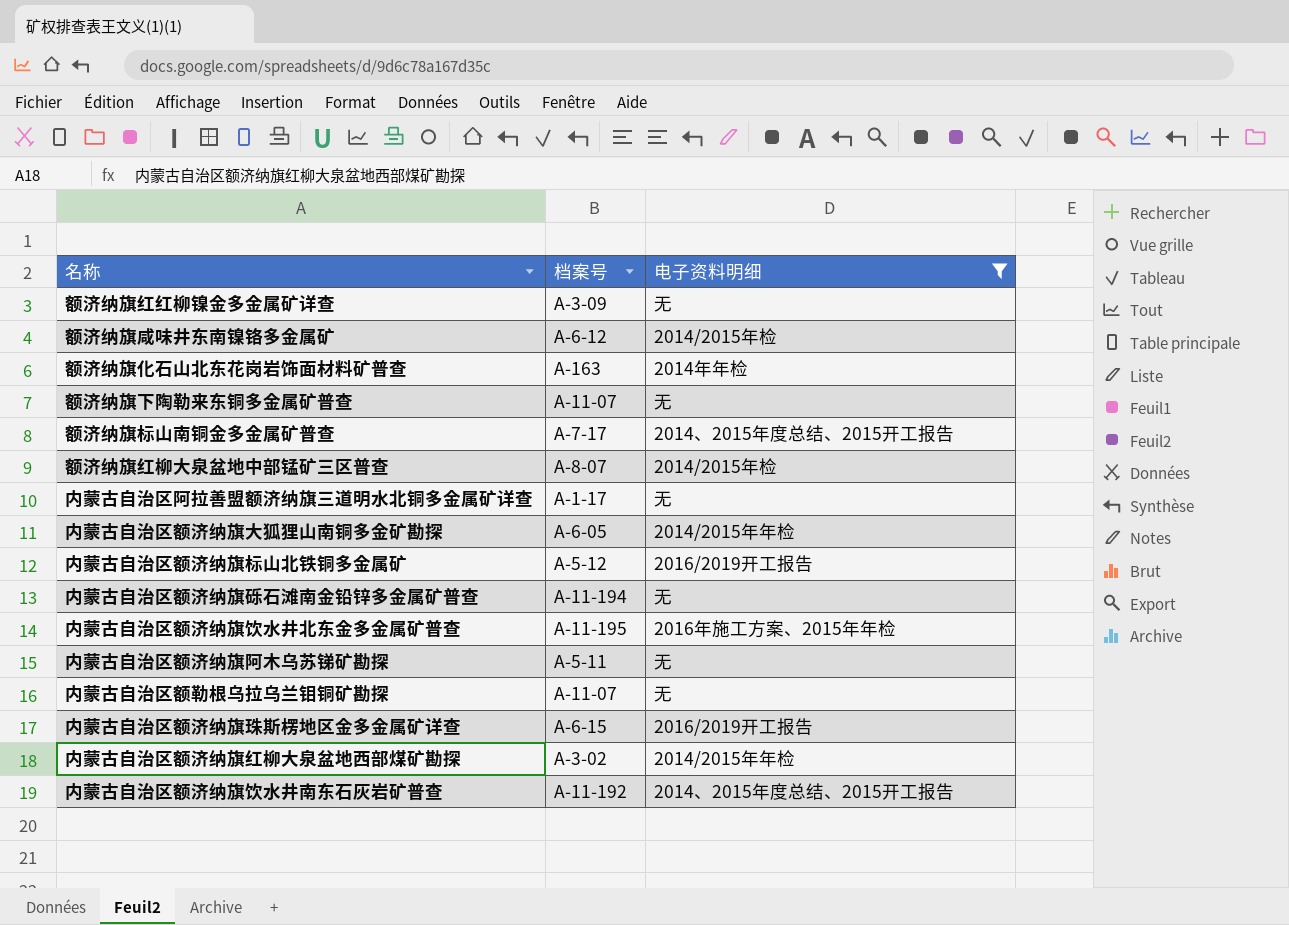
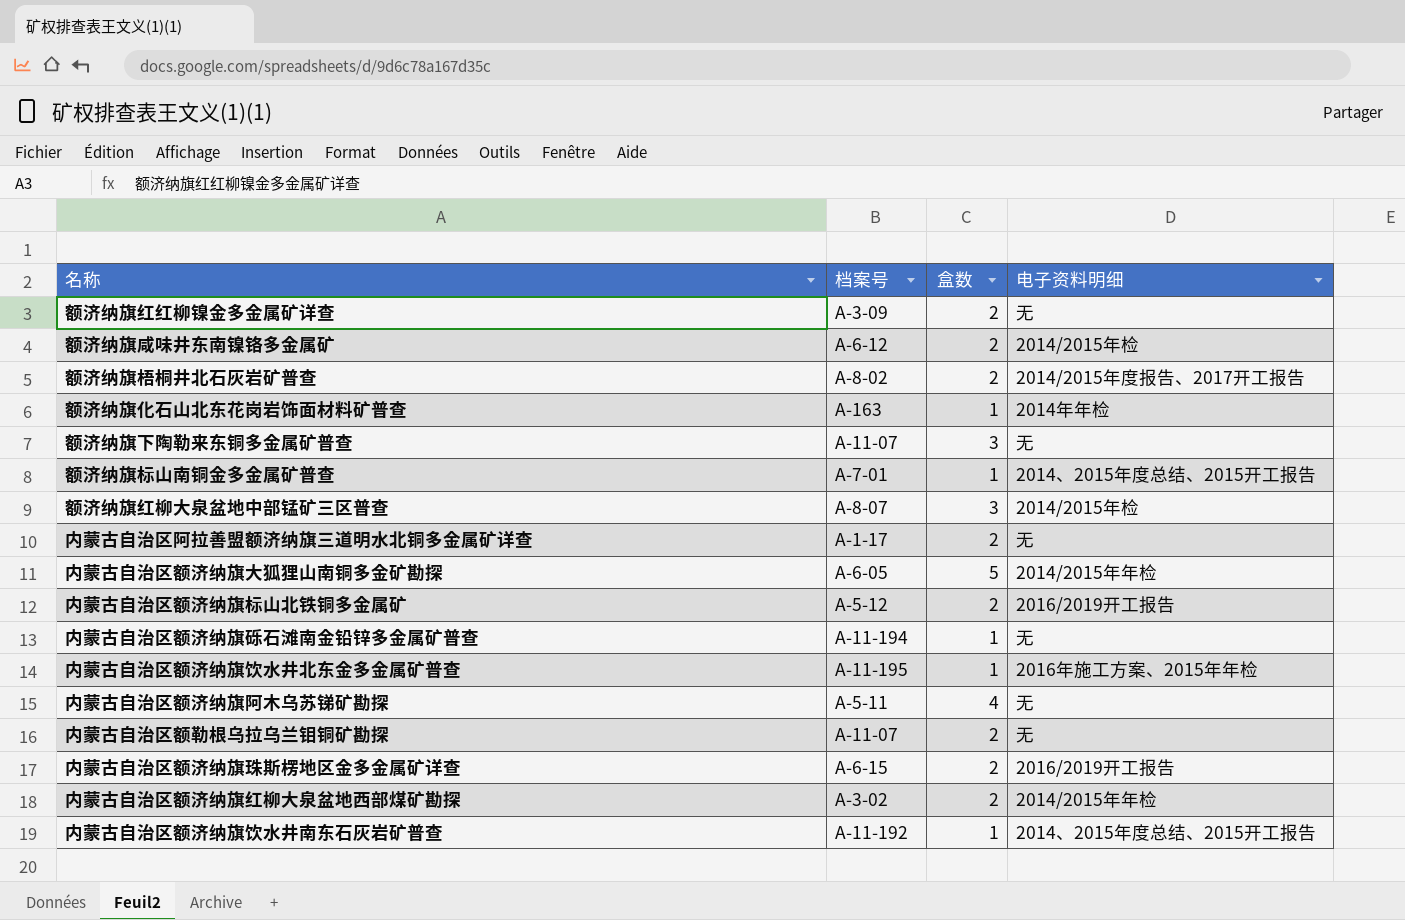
filter: 电子资料明细 != 2014/2015年度报告、2017开工报告 -> none
column 盒数 | position: none -> 3
额济纳旗标山南铜金多金属矿普查 | 档案号: A-7-17 -> A-7-01

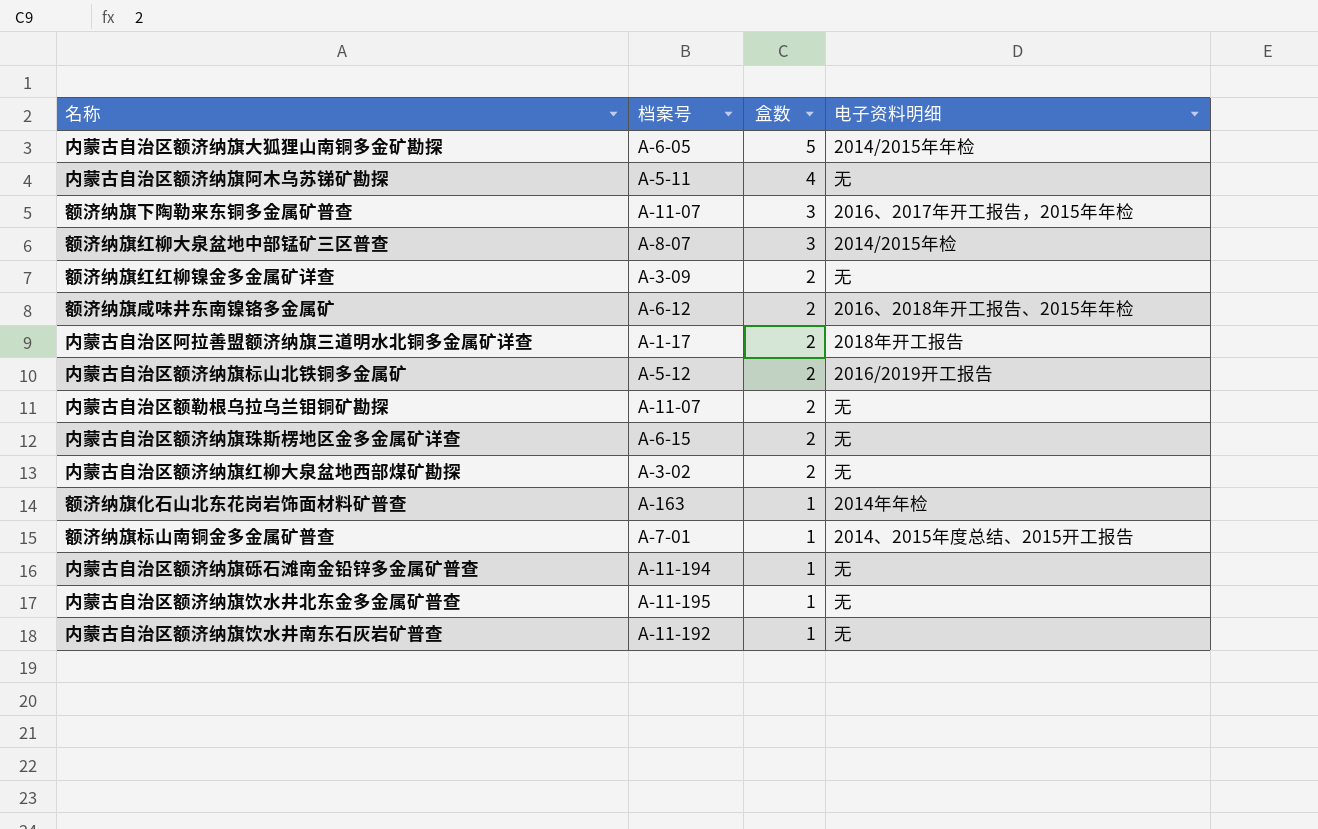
row order: none -> 盒数 descending
row 额济纳旗梧桐井北石灰岩矿普查: A-8-02 | 2 | 2014/2015年度报告、2017开工报告 -> none
额济纳旗下陶勒来东铜多金属矿普查 | 电子资料明细: 无 -> 2016、2017年开工报告，2015年年检
额济纳旗咸味井东南镍铬多金属矿 | 电子资料明细: 2014/2015年检 -> 2016、2018年开工报告、2015年年检
内蒙古自治区阿拉善盟额济纳旗三道明水北铜多金属矿详查 | 电子资料明细: 无 -> 2018年开工报告
内蒙古自治区额济纳旗珠斯楞地区金多金属矿详查 | 电子资料明细: 2016/2019开工报告 -> 无
内蒙古自治区额济纳旗红柳大泉盆地西部煤矿勘探 | 电子资料明细: 2014/2015年年检 -> 无
内蒙古自治区额济纳旗饮水井北东金多金属矿普查 | 电子资料明细: 2016年施工方案、2015年年检 -> 无
内蒙古自治区额济纳旗饮水井南东石灰岩矿普查 | 电子资料明细: 2014、2015年度总结、2015开工报告 -> 无

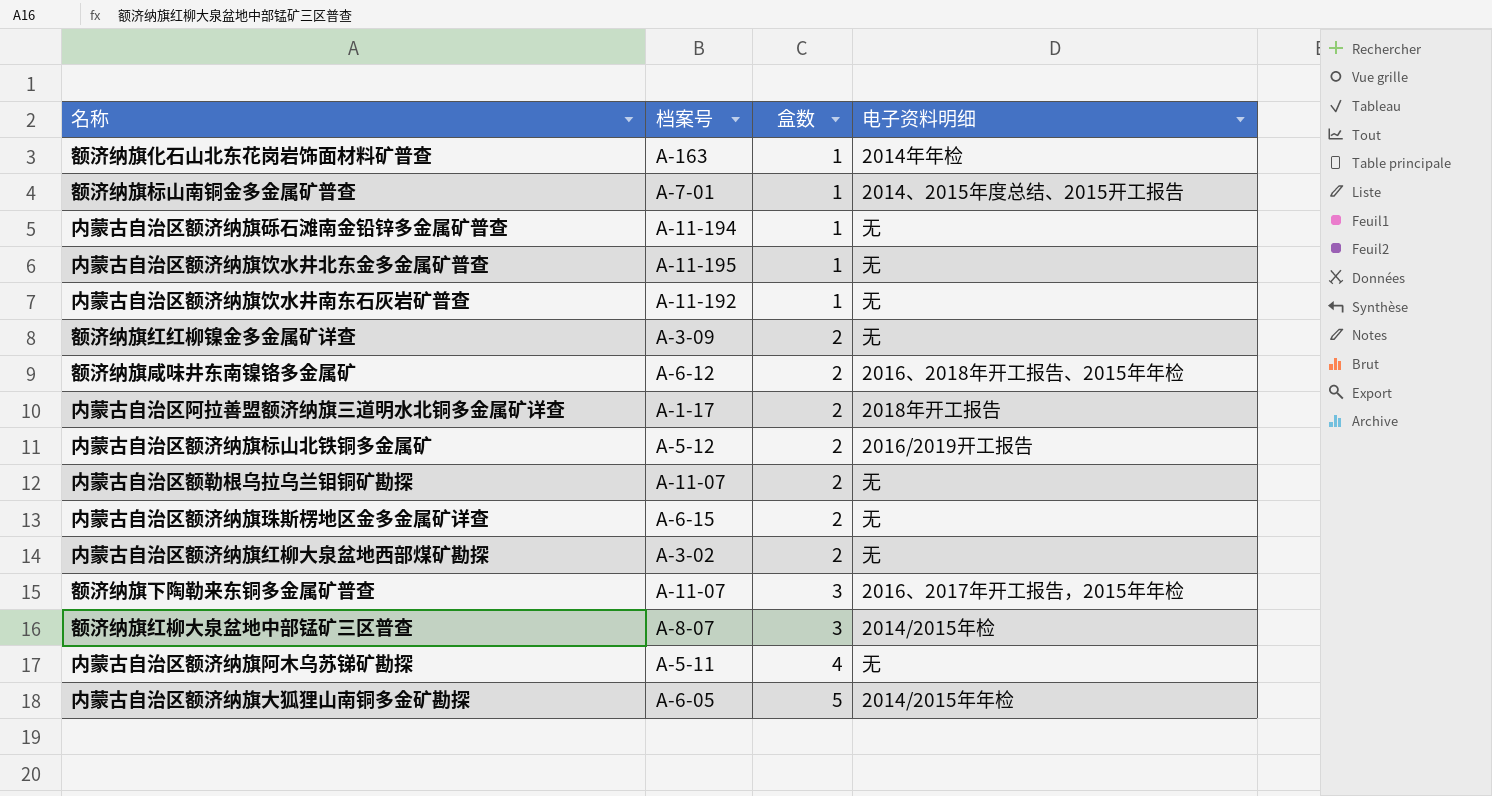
row order: 盒数 descending -> 盒数 ascending

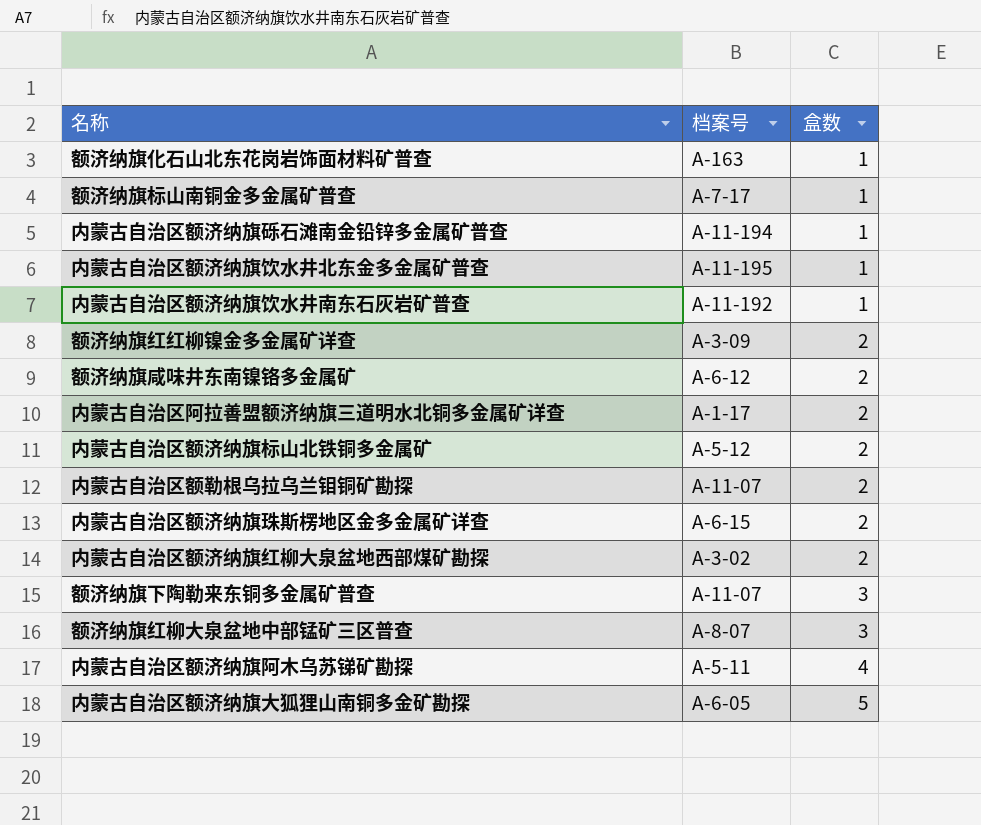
column 电子资料明细 | position: 4 -> none
额济纳旗标山南铜金多金属矿普查 | 档案号: A-7-01 -> A-7-17

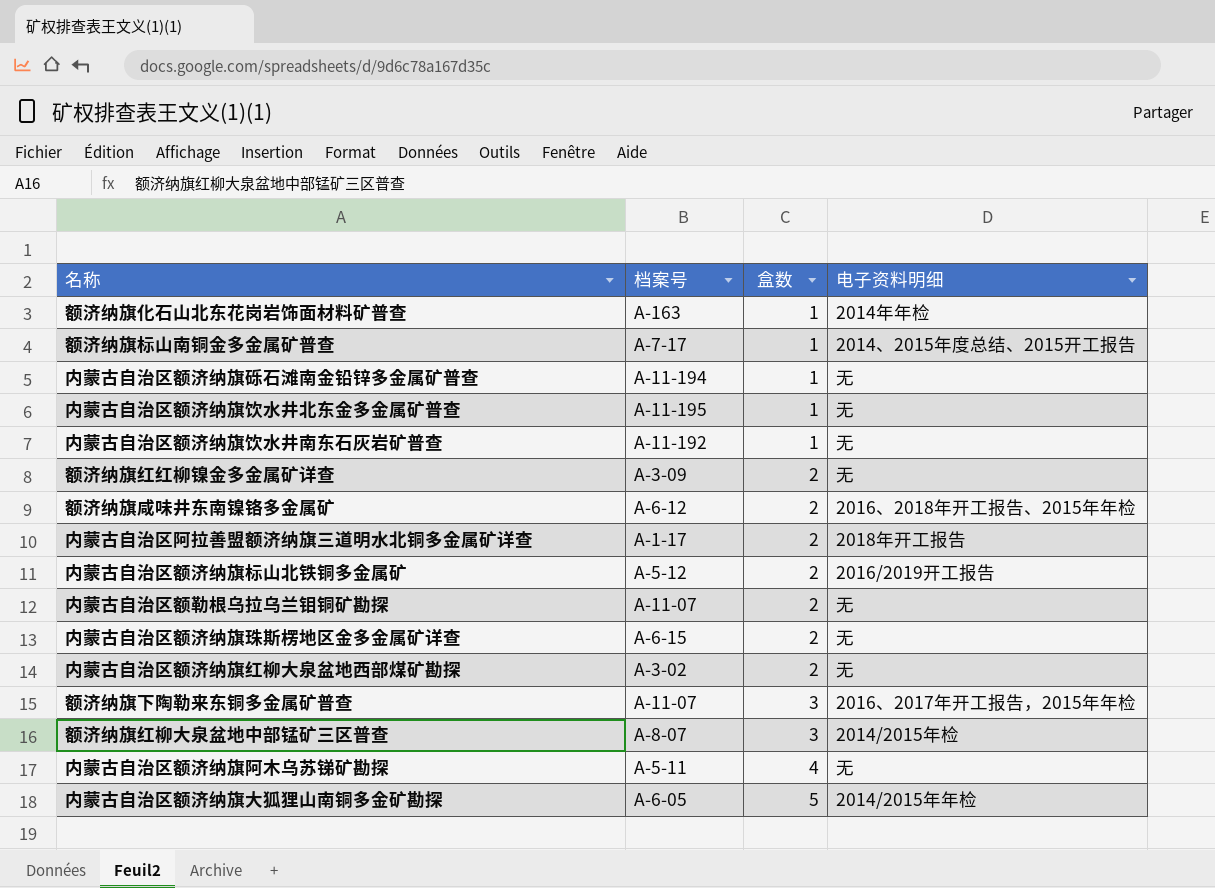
column 电子资料明细 | position: none -> 4

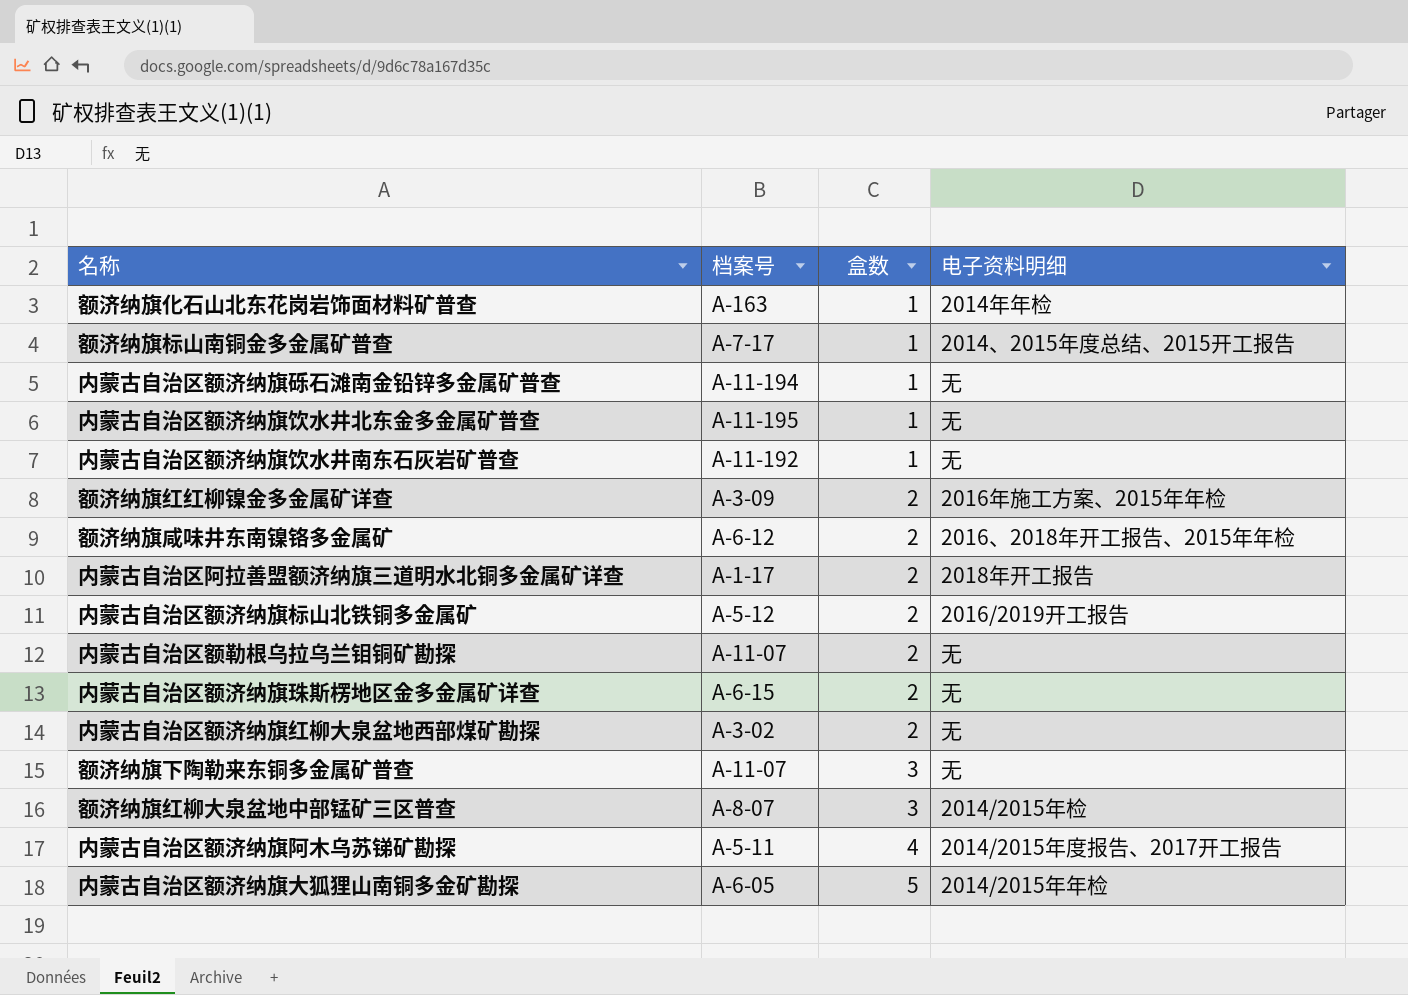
额济纳旗红红柳镍金多金属矿详查 | 电子资料明细: 无 -> 2016年施工方案、2015年年检
额济纳旗下陶勒来东铜多金属矿普查 | 电子资料明细: 2016、2017年开工报告，2015年年检 -> 无
内蒙古自治区额济纳旗阿木乌苏锑矿勘探 | 电子资料明细: 无 -> 2014/2015年度报告、2017开工报告

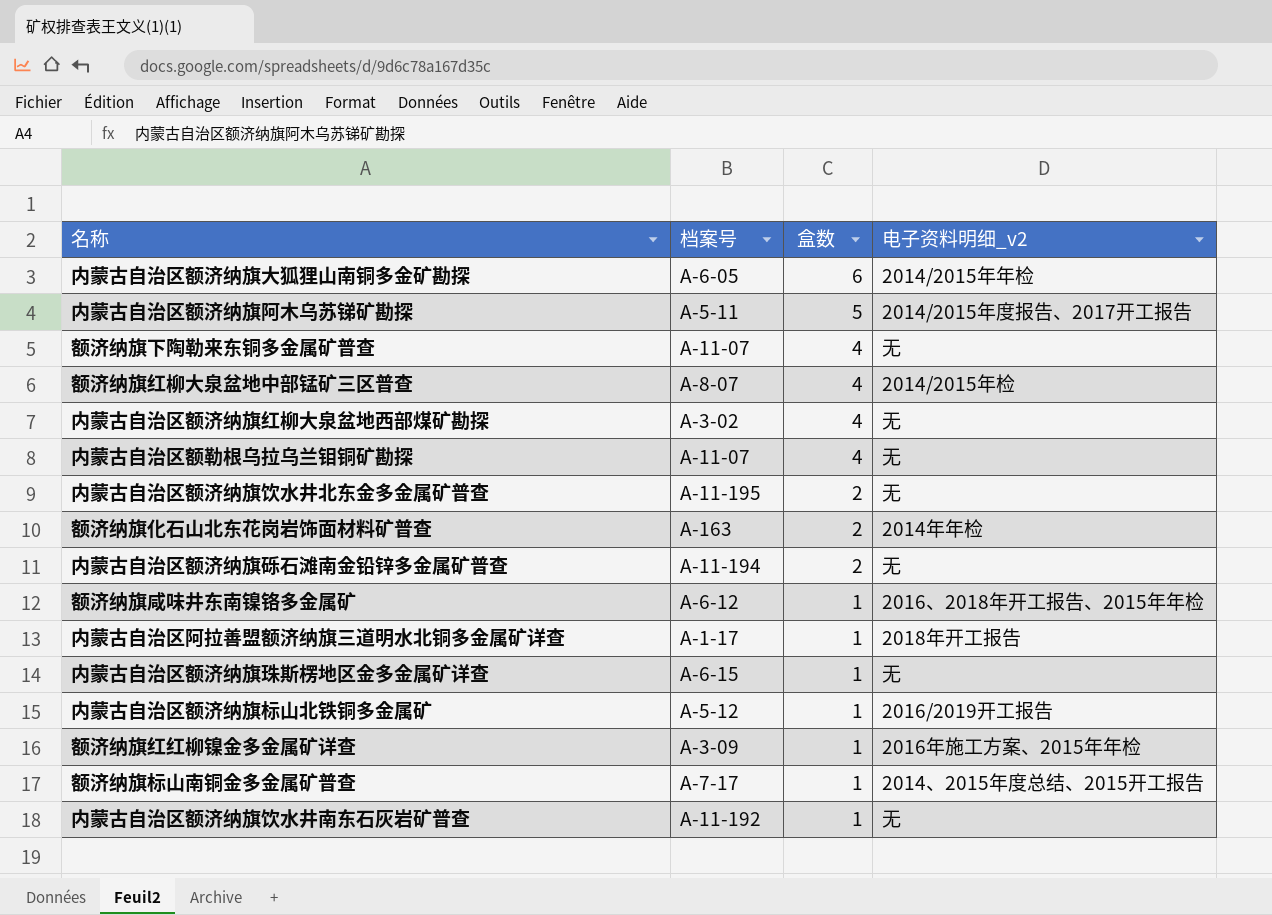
row order: 盒数 ascending -> 盒数 descending
column name: 电子资料明细 -> 电子资料明细_v2
内蒙古自治区额济纳旗大狐狸山南铜多金矿勘探 | 盒数: 5 -> 6
内蒙古自治区额济纳旗阿木乌苏锑矿勘探 | 盒数: 4 -> 5
额济纳旗下陶勒来东铜多金属矿普查 | 盒数: 3 -> 4
额济纳旗红柳大泉盆地中部锰矿三区普查 | 盒数: 3 -> 4
内蒙古自治区额济纳旗红柳大泉盆地西部煤矿勘探 | 盒数: 2 -> 4
内蒙古自治区额勒根乌拉乌兰钼铜矿勘探 | 盒数: 2 -> 4
内蒙古自治区额济纳旗饮水井北东金多金属矿普查 | 盒数: 1 -> 2
额济纳旗化石山北东花岗岩饰面材料矿普查 | 盒数: 1 -> 2
内蒙古自治区额济纳旗砾石滩南金铅锌多金属矿普查 | 盒数: 1 -> 2
额济纳旗咸味井东南镍铬多金属矿 | 盒数: 2 -> 1
内蒙古自治区阿拉善盟额济纳旗三道明水北铜多金属矿详查 | 盒数: 2 -> 1
内蒙古自治区额济纳旗珠斯楞地区金多金属矿详查 | 盒数: 2 -> 1
内蒙古自治区额济纳旗标山北铁铜多金属矿 | 盒数: 2 -> 1
额济纳旗红红柳镍金多金属矿详查 | 盒数: 2 -> 1

